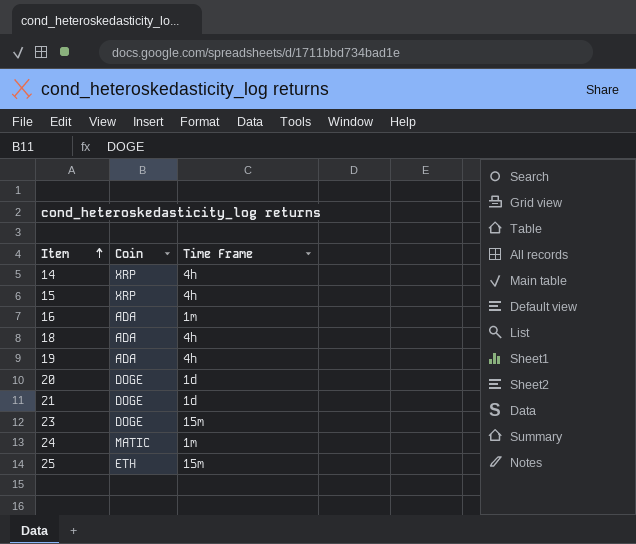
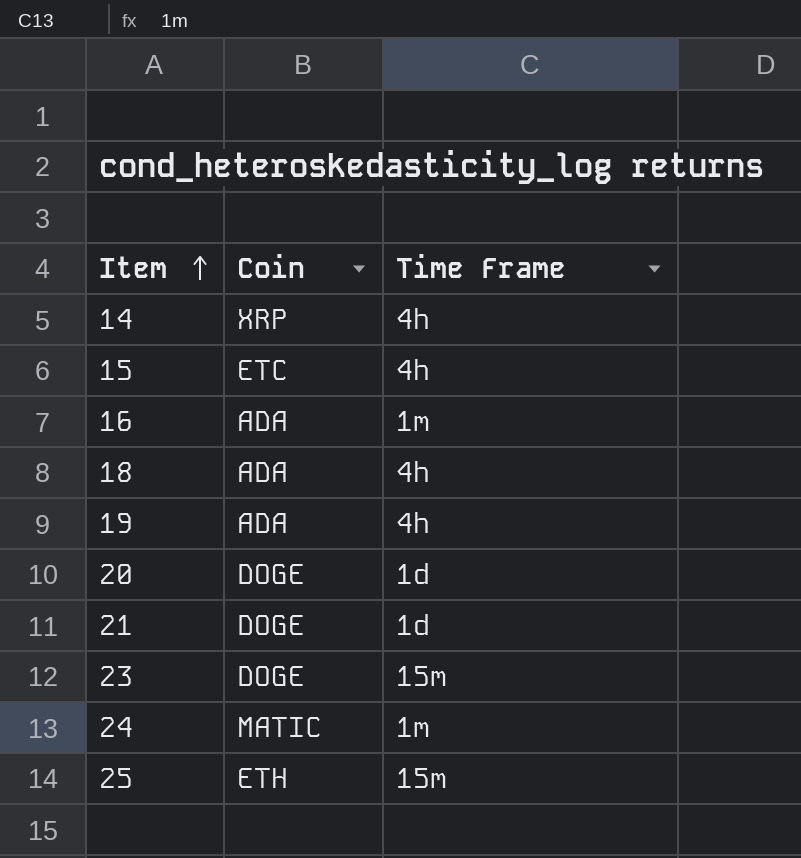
15 | Coin: XRP -> ETC

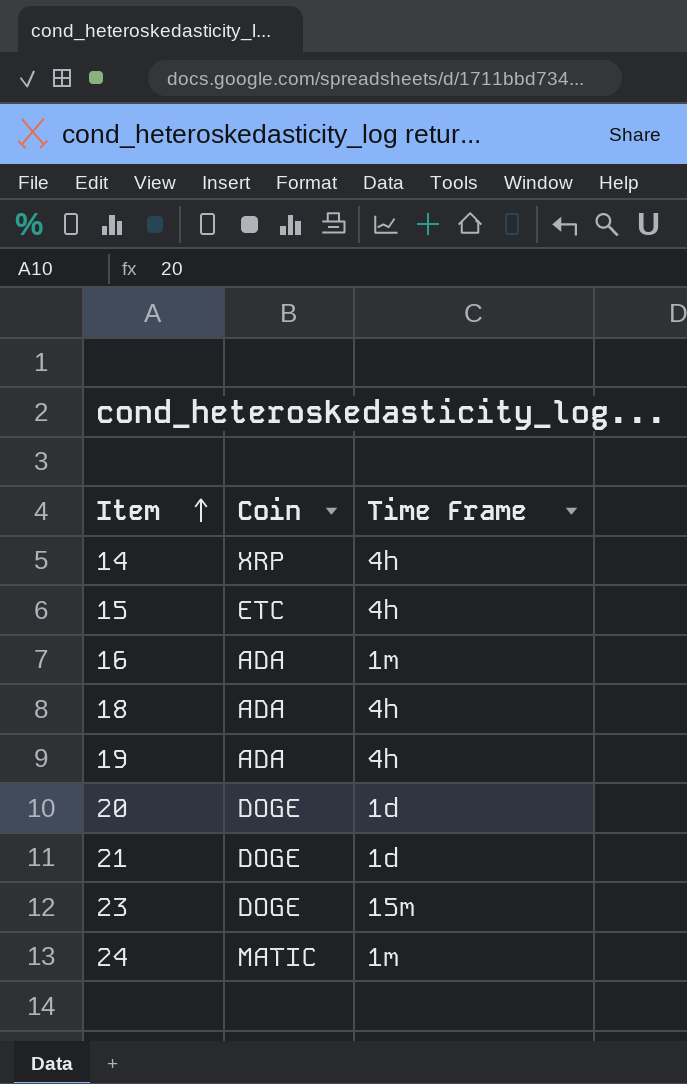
row 25: ETH | 15m -> none

